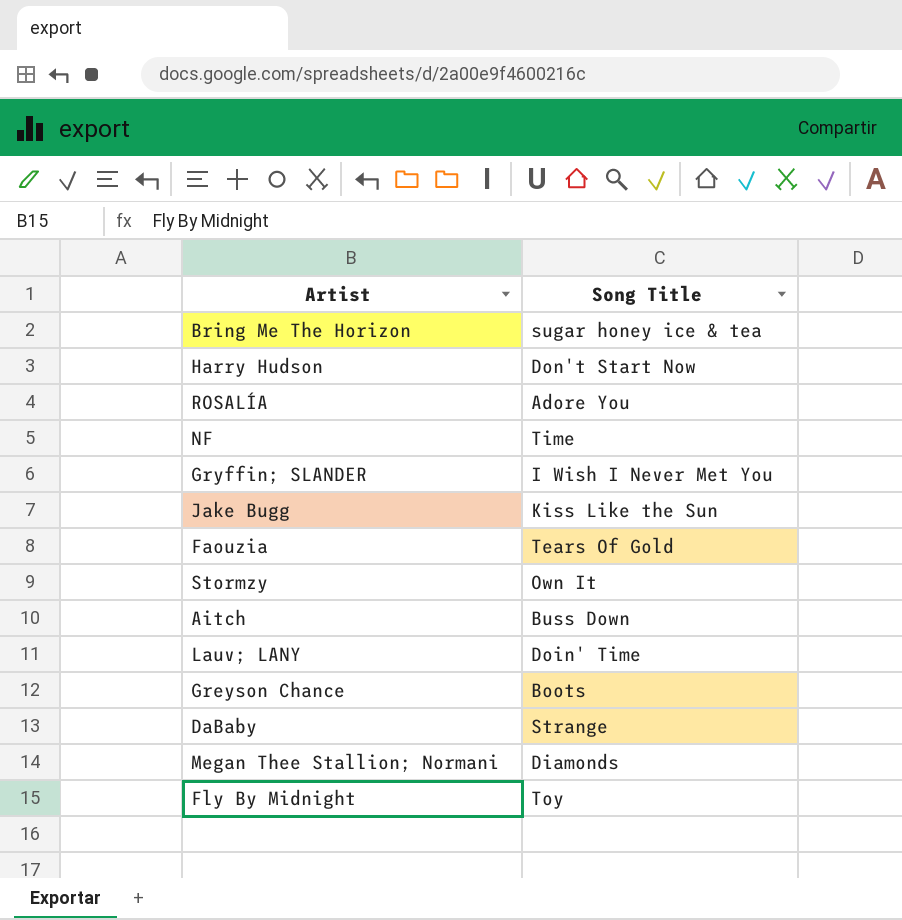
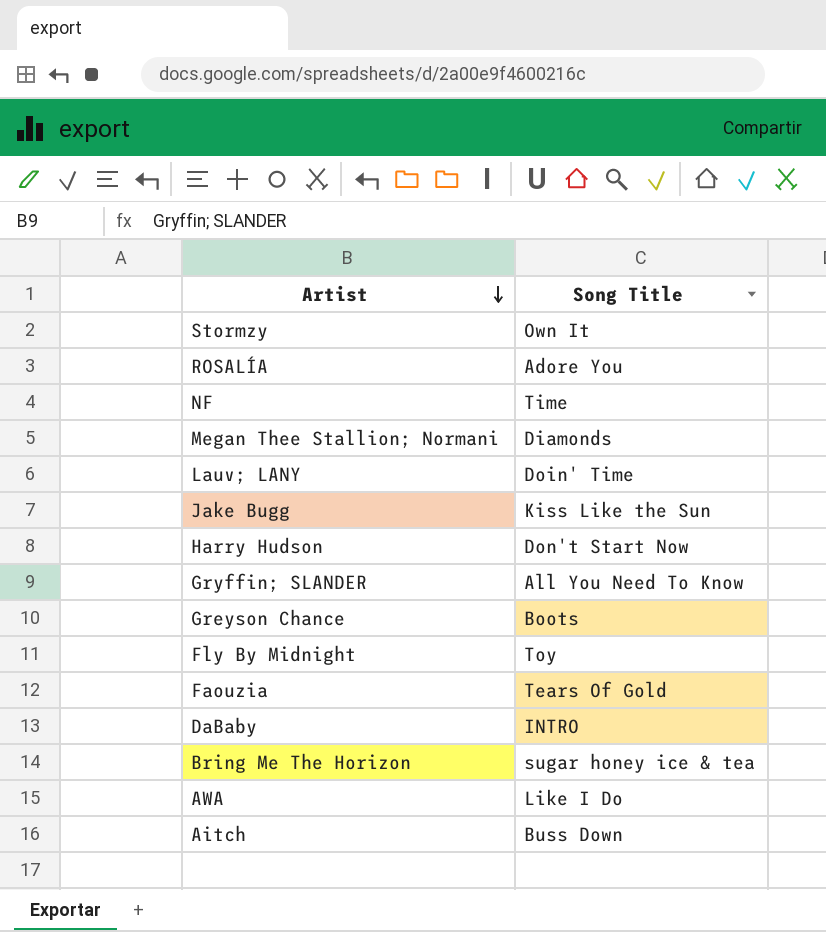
row order: none -> Artist descending
Gryffin; SLANDER | Song Title: I Wish I Never Met You -> All You Need To Know
DaBaby | Song Title: Strange -> INTRO
row AWA: none -> Like I Do

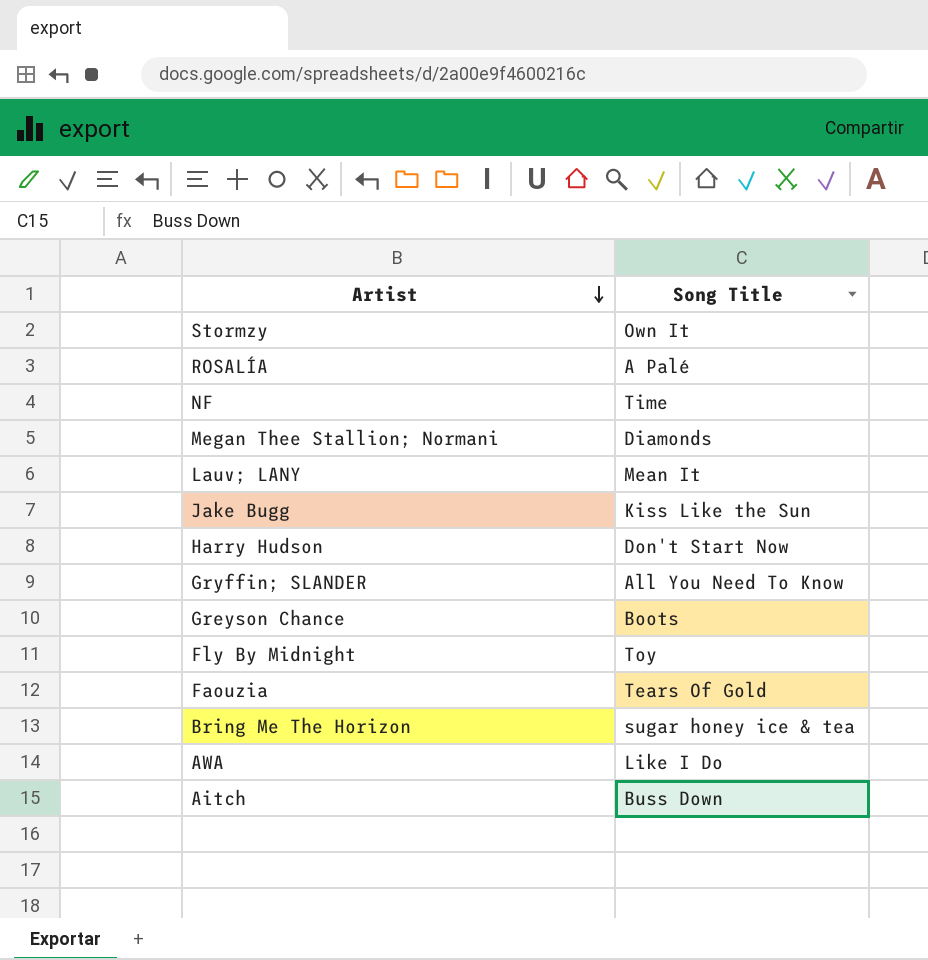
row DaBaby: INTRO -> none
ROSALÍA | Song Title: Adore You -> A Palé
Lauv; LANY | Song Title: Doin' Time -> Mean It

